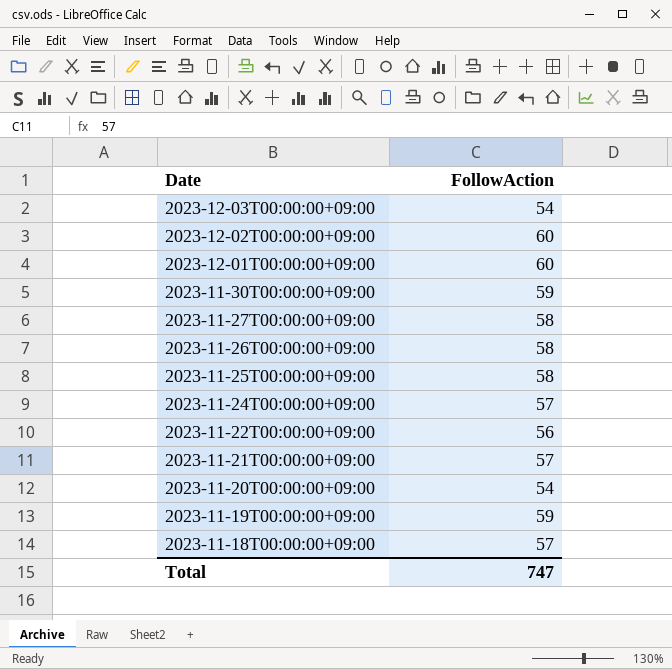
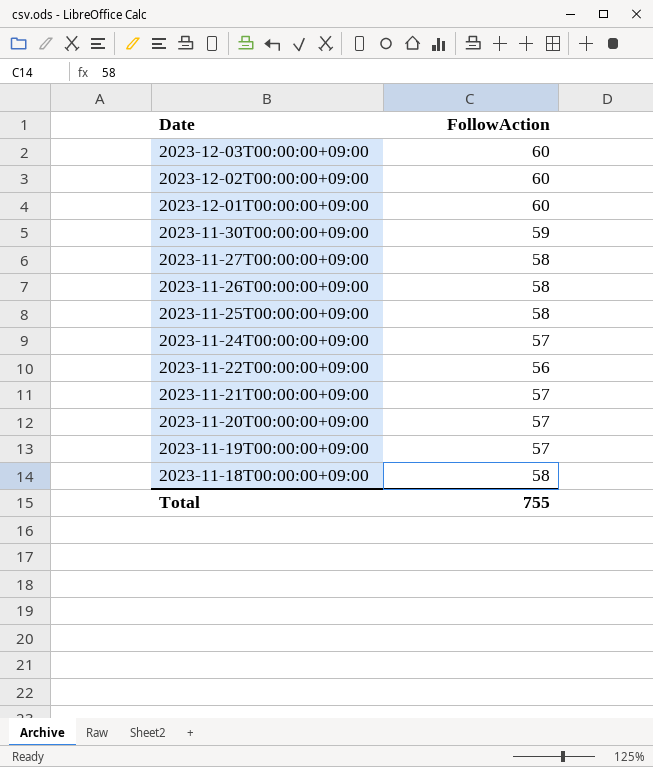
2023-12-03T00:00:00+09:00 | FollowAction: 54 -> 60
2023-11-20T00:00:00+09:00 | FollowAction: 54 -> 57
2023-11-19T00:00:00+09:00 | FollowAction: 59 -> 57
2023-11-18T00:00:00+09:00 | FollowAction: 57 -> 58
Total | FollowAction: 747 -> 755

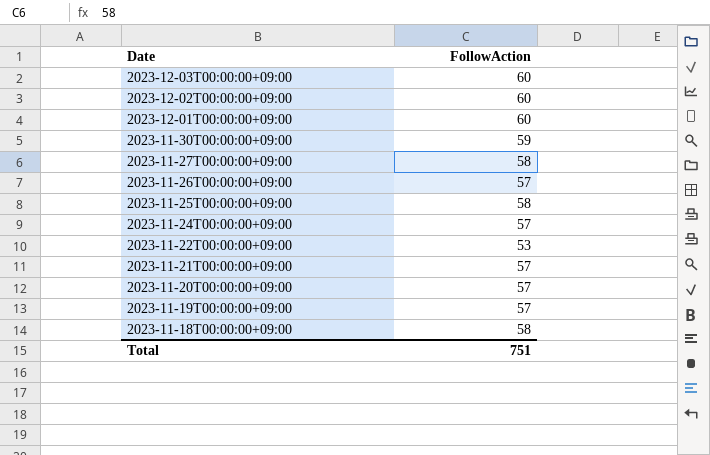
2023-11-26T00:00:00+09:00 | FollowAction: 58 -> 57
2023-11-22T00:00:00+09:00 | FollowAction: 56 -> 53
Total | FollowAction: 755 -> 751

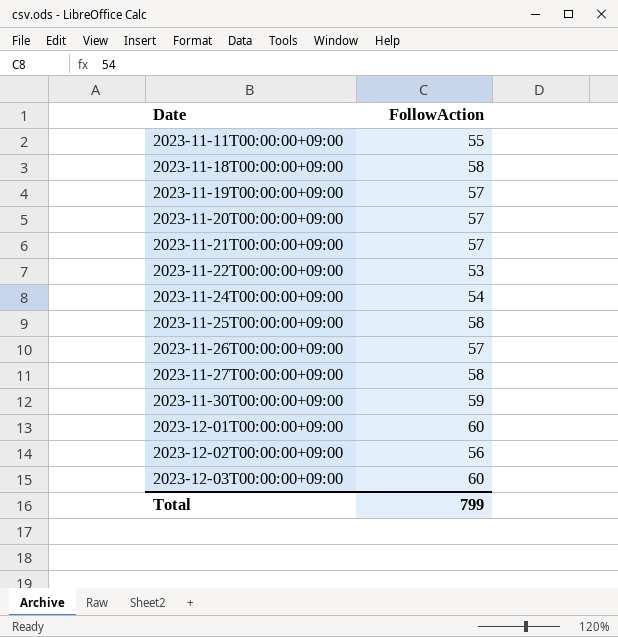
row order: Date descending -> Date ascending
row 2023-11-11T00:00:00+09:00: none -> 55
2023-11-24T00:00:00+09:00 | FollowAction: 57 -> 54
2023-12-02T00:00:00+09:00 | FollowAction: 60 -> 56
Total | FollowAction: 751 -> 799

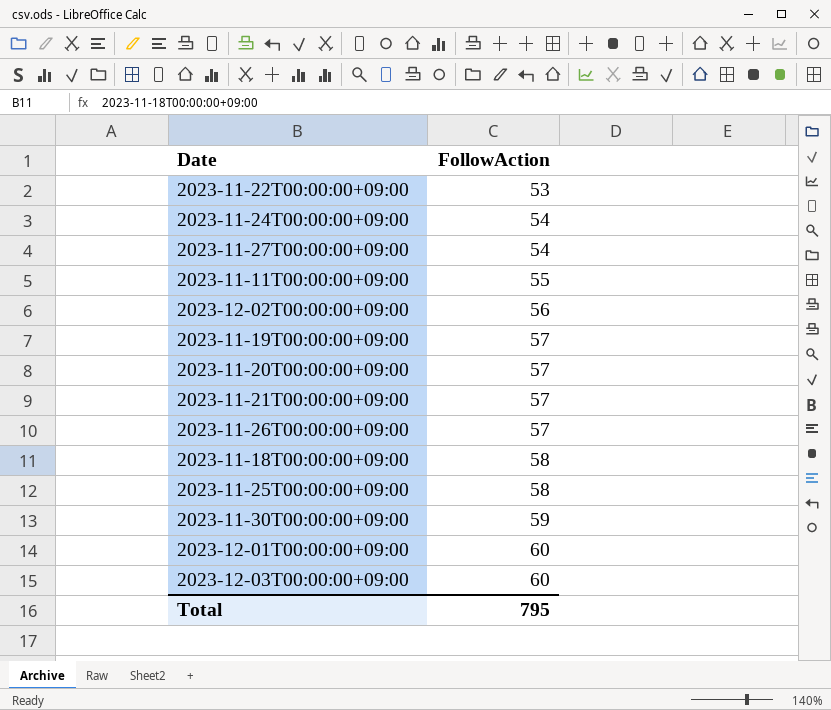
row order: Date ascending -> FollowAction ascending
2023-11-27T00:00:00+09:00 | FollowAction: 58 -> 54
Total | FollowAction: 799 -> 795

